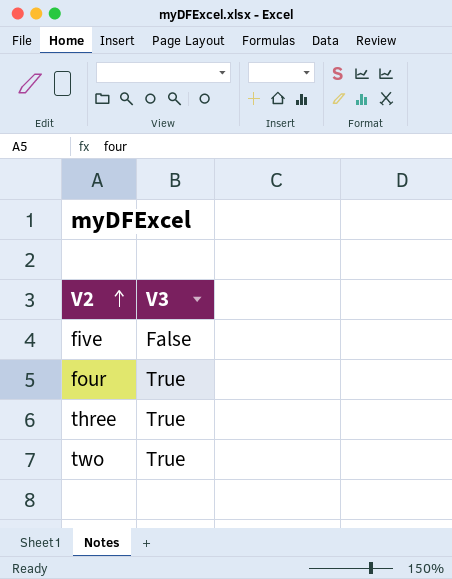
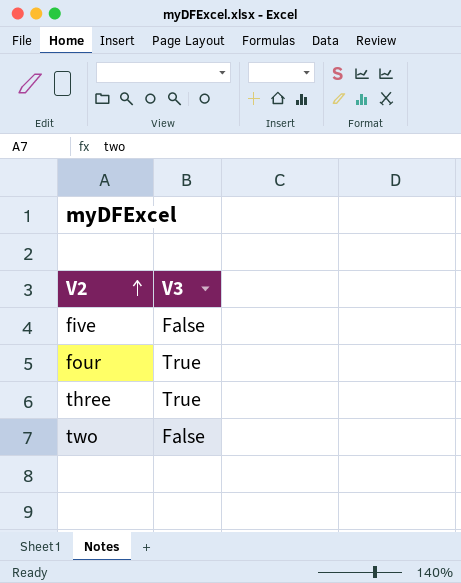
two | V3: True -> False

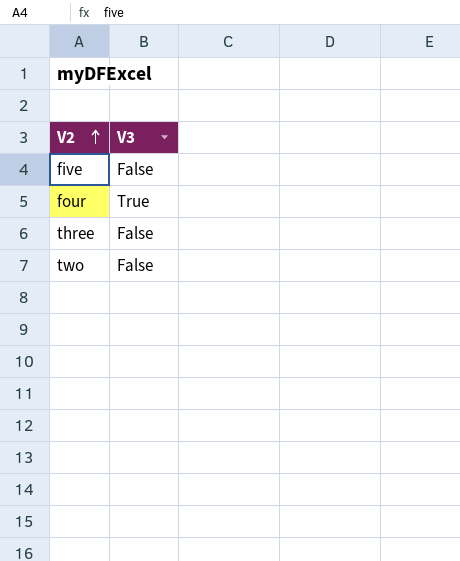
three | V3: True -> False

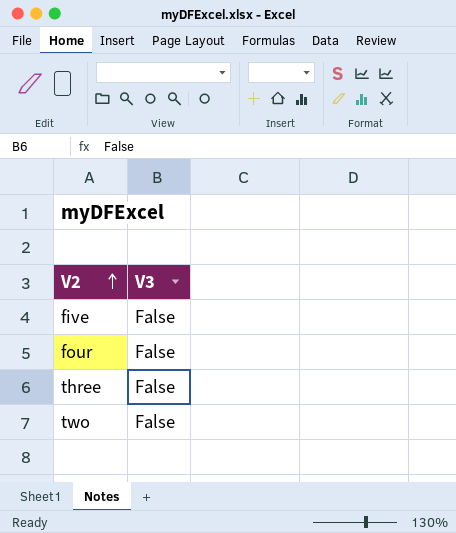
four | V3: True -> False

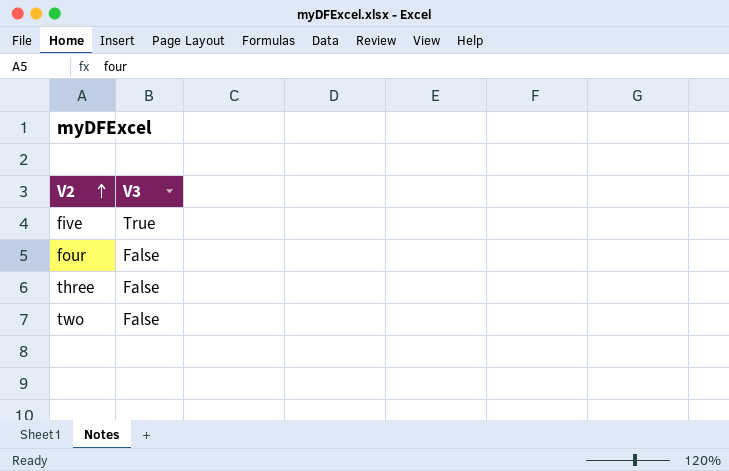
five | V3: False -> True

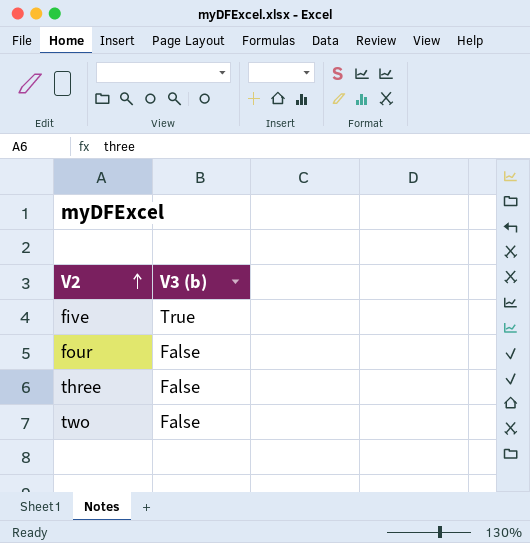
column name: V3 -> V3 (b)

